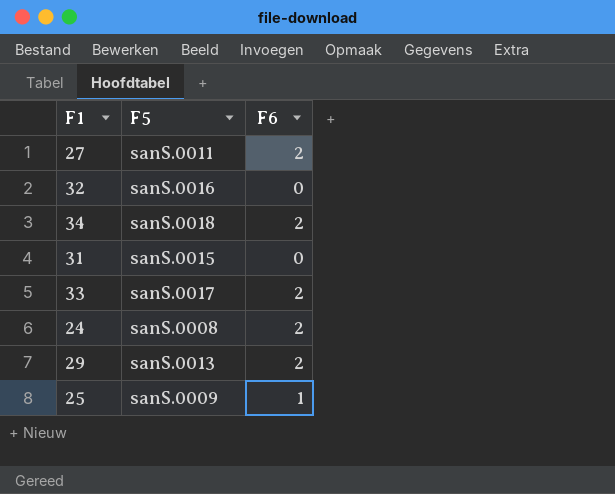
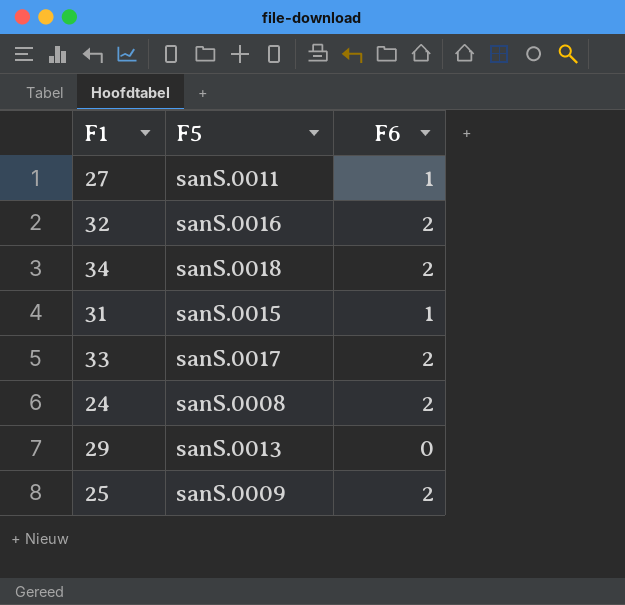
27 | F6: 2 -> 1
32 | F6: 0 -> 2
31 | F6: 0 -> 1
29 | F6: 2 -> 0
25 | F6: 1 -> 2

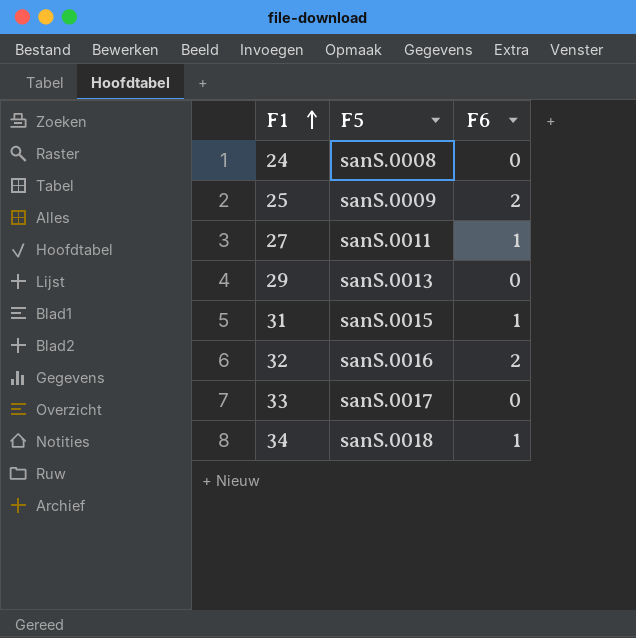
row order: none -> F1 ascending
24 | F6: 2 -> 0
33 | F6: 2 -> 0
34 | F6: 2 -> 1

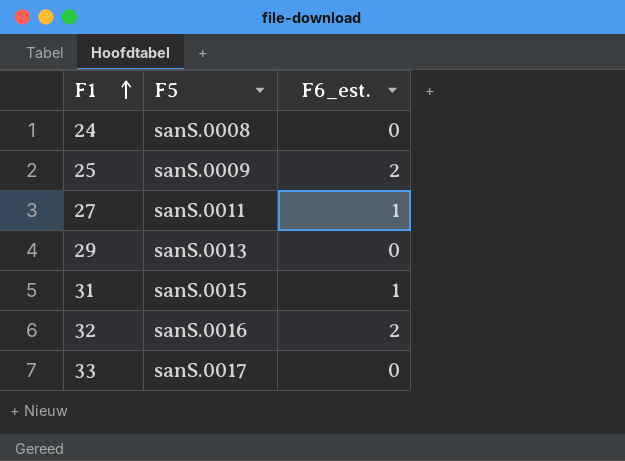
column name: F6 -> F6_est.
row 34: sanS.0018 | 1 -> none

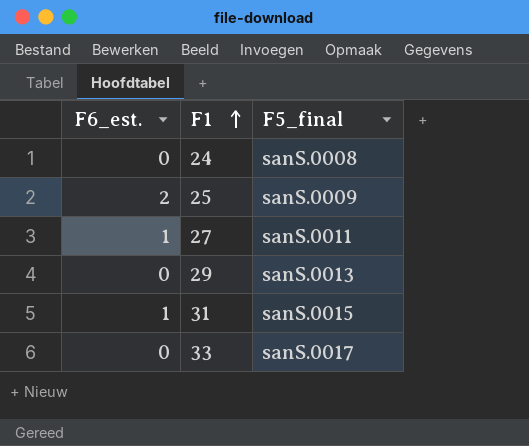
column F6_est. | position: 3 -> 1
column name: F5 -> F5_final
row 32: sanS.0016 | 2 -> none

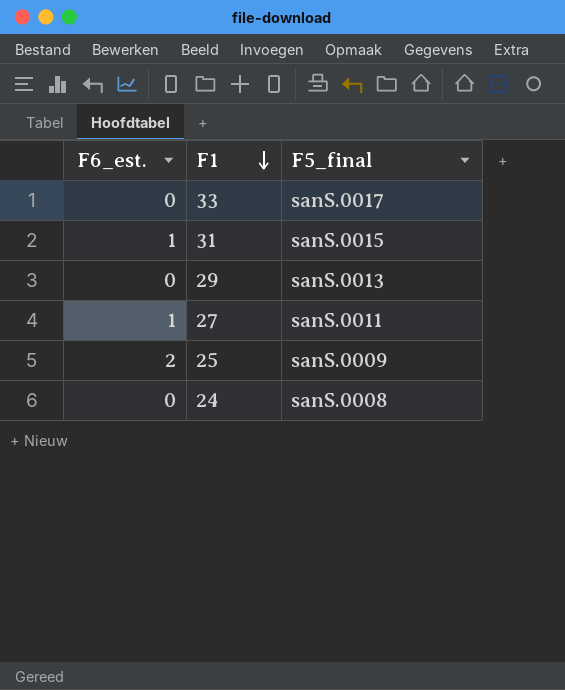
row order: F1 ascending -> F1 descending

